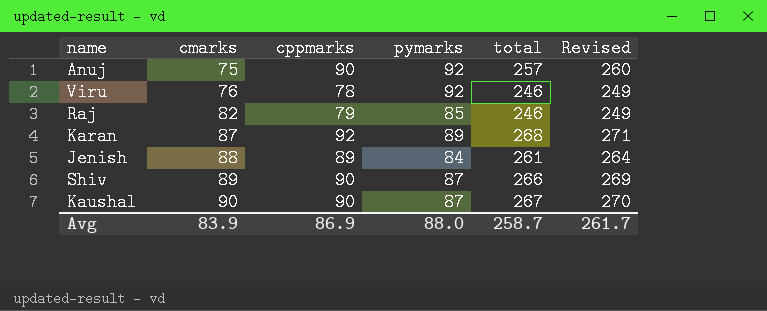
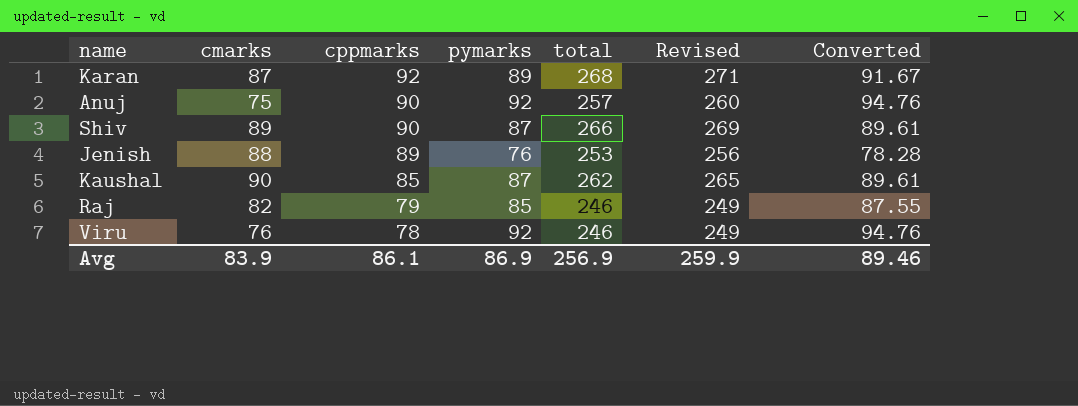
row order: cmarks ascending -> cppmarks descending
column Converted | formula: none -> [pymarks] * 1.03
Jenish | pymarks: 84 -> 76
Jenish | total: 261 -> 253
Jenish | Revised: 264 -> 256
Kaushal | cppmarks: 90 -> 85
Kaushal | total: 267 -> 262
Kaushal | Revised: 270 -> 265
Avg | cppmarks: 86.9 -> 86.1
Avg | pymarks: 88.0 -> 86.9
Avg | total: 258.7 -> 256.9
Avg | Revised: 261.7 -> 259.9

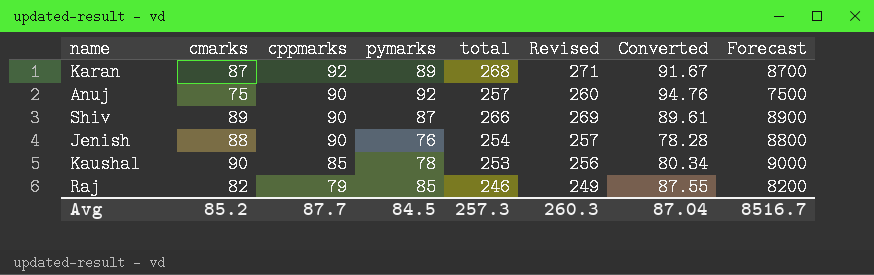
column Forecast | formula: none -> [cmarks] * 100
row Viru: 76 | 78 | 92 | 246 | 249 | 94.76 -> none
Jenish | cppmarks: 89 -> 90
Jenish | total: 253 -> 254
Jenish | Revised: 256 -> 257
Kaushal | pymarks: 87 -> 78
Kaushal | total: 262 -> 253
Kaushal | Revised: 265 -> 256
Kaushal | Converted: 89.61 -> 80.34
Avg | cmarks: 83.9 -> 85.2
Avg | cppmarks: 86.1 -> 87.7
Avg | pymarks: 86.9 -> 84.5
Avg | total: 256.9 -> 257.3
Avg | Revised: 259.9 -> 260.3
Avg | Converted: 89.46 -> 87.04

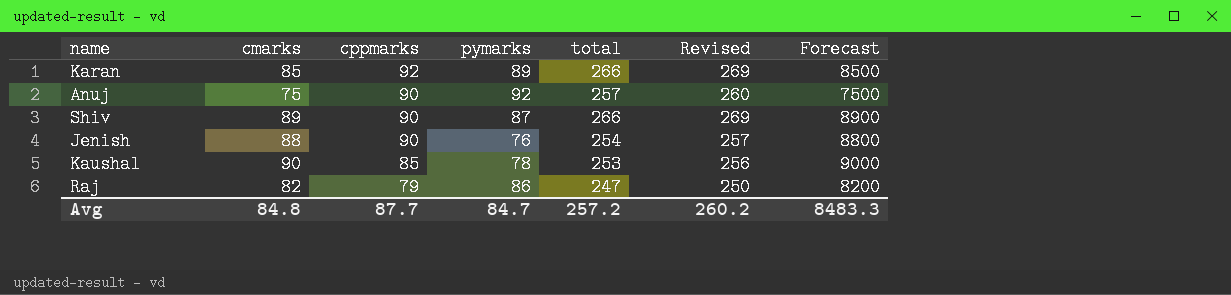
column Converted | formula: [pymarks] * 1.03 -> none
Karan | cmarks: 87 -> 85
Karan | total: 268 -> 266
Karan | Revised: 271 -> 269
Karan | Forecast: 8700 -> 8500
Raj | pymarks: 85 -> 86
Raj | total: 246 -> 247
Raj | Revised: 249 -> 250
Avg | cmarks: 85.2 -> 84.8
Avg | pymarks: 84.5 -> 84.7
Avg | total: 257.3 -> 257.2
Avg | Revised: 260.3 -> 260.2
Avg | Forecast: 8516.7 -> 8483.3

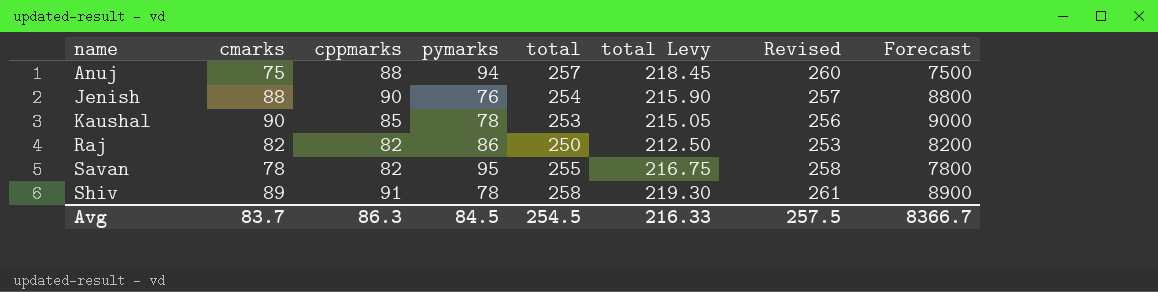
row order: cppmarks descending -> name ascending
column total Levy | formula: none -> [total] * 0.85
row Karan: 85 | 92 | 89 | 266 | 269 | 8500 -> none
Anuj | cppmarks: 90 -> 88
Anuj | pymarks: 92 -> 94
Raj | cppmarks: 79 -> 82
Raj | total: 247 -> 250
Raj | Revised: 250 -> 253
row Savan: none -> 78 | 82 | 95 | 255 | 216.75 | 258 | 7800
Shiv | cppmarks: 90 -> 91
Shiv | pymarks: 87 -> 78
Shiv | total: 266 -> 258
Shiv | Revised: 269 -> 261
Avg | cmarks: 84.8 -> 83.7
Avg | cppmarks: 87.7 -> 86.3
Avg | pymarks: 84.7 -> 84.5
Avg | total: 257.2 -> 254.5
Avg | Revised: 260.2 -> 257.5
Avg | Forecast: 8483.3 -> 8366.7

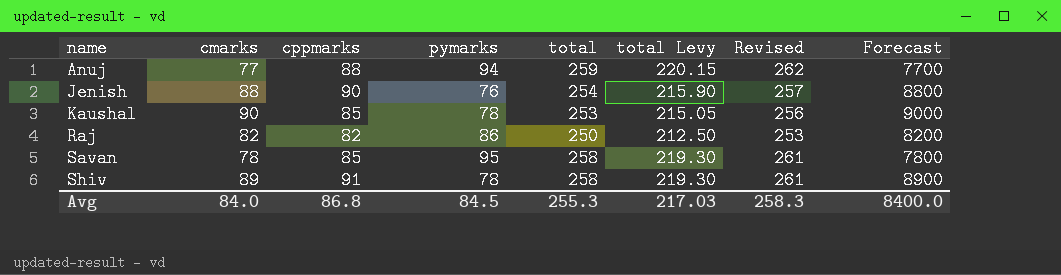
Anuj | cmarks: 75 -> 77
Anuj | total: 257 -> 259
Anuj | total Levy: 218.45 -> 220.15
Anuj | Revised: 260 -> 262
Anuj | Forecast: 7500 -> 7700
Savan | cppmarks: 82 -> 85
Savan | total: 255 -> 258
Savan | total Levy: 216.75 -> 219.30
Savan | Revised: 258 -> 261
Avg | cmarks: 83.7 -> 84.0
Avg | cppmarks: 86.3 -> 86.8
Avg | total: 254.5 -> 255.3
Avg | total Levy: 216.33 -> 217.03
Avg | Revised: 257.5 -> 258.3
Avg | Forecast: 8366.7 -> 8400.0

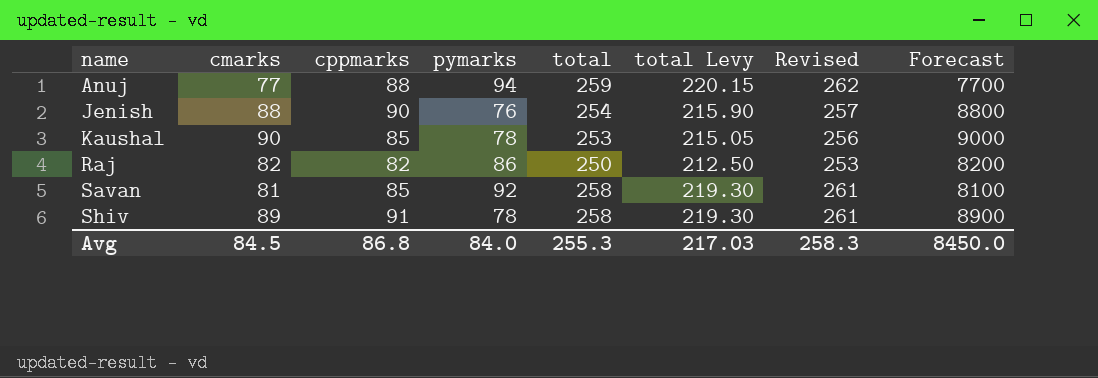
Savan | cmarks: 78 -> 81
Savan | pymarks: 95 -> 92
Savan | Forecast: 7800 -> 8100
Avg | cmarks: 84.0 -> 84.5
Avg | pymarks: 84.5 -> 84.0
Avg | Forecast: 8400.0 -> 8450.0

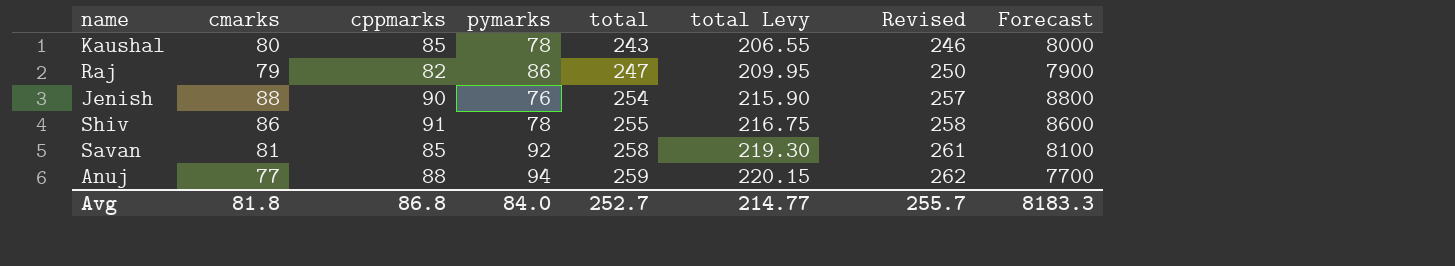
row order: name ascending -> total ascending
Kaushal | cmarks: 90 -> 80
Kaushal | total: 253 -> 243
Kaushal | total Levy: 215.05 -> 206.55
Kaushal | Revised: 256 -> 246
Kaushal | Forecast: 9000 -> 8000
Raj | cmarks: 82 -> 79
Raj | total: 250 -> 247
Raj | total Levy: 212.50 -> 209.95
Raj | Revised: 253 -> 250
Raj | Forecast: 8200 -> 7900
Shiv | cmarks: 89 -> 86
Shiv | total: 258 -> 255
Shiv | total Levy: 219.30 -> 216.75
Shiv | Revised: 261 -> 258
Shiv | Forecast: 8900 -> 8600
Avg | cmarks: 84.5 -> 81.8
Avg | total: 255.3 -> 252.7
Avg | total Levy: 217.03 -> 214.77
Avg | Revised: 258.3 -> 255.7
Avg | Forecast: 8450.0 -> 8183.3

